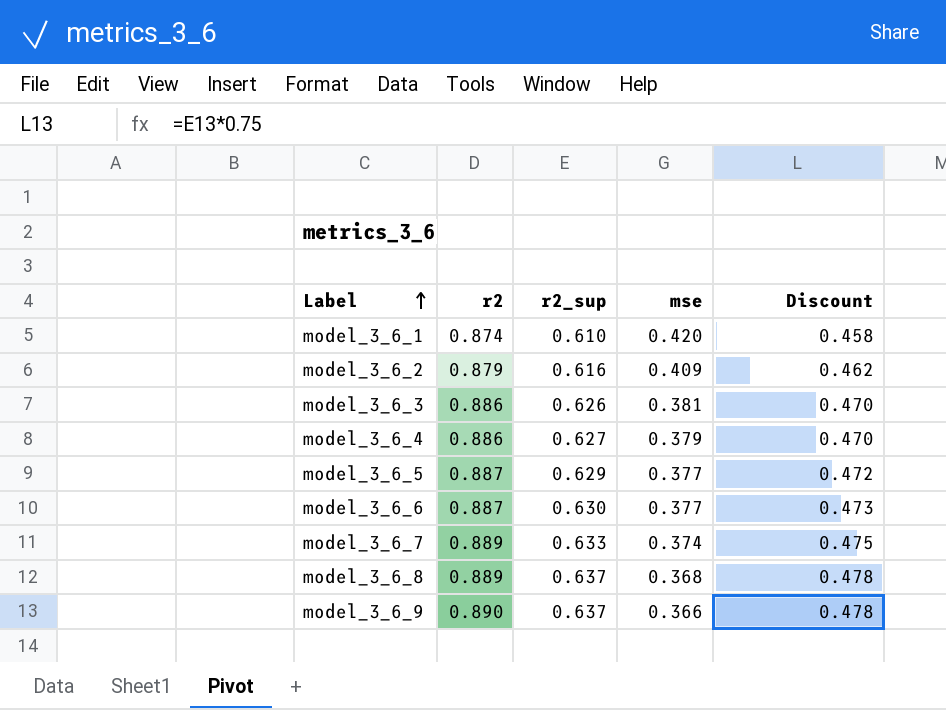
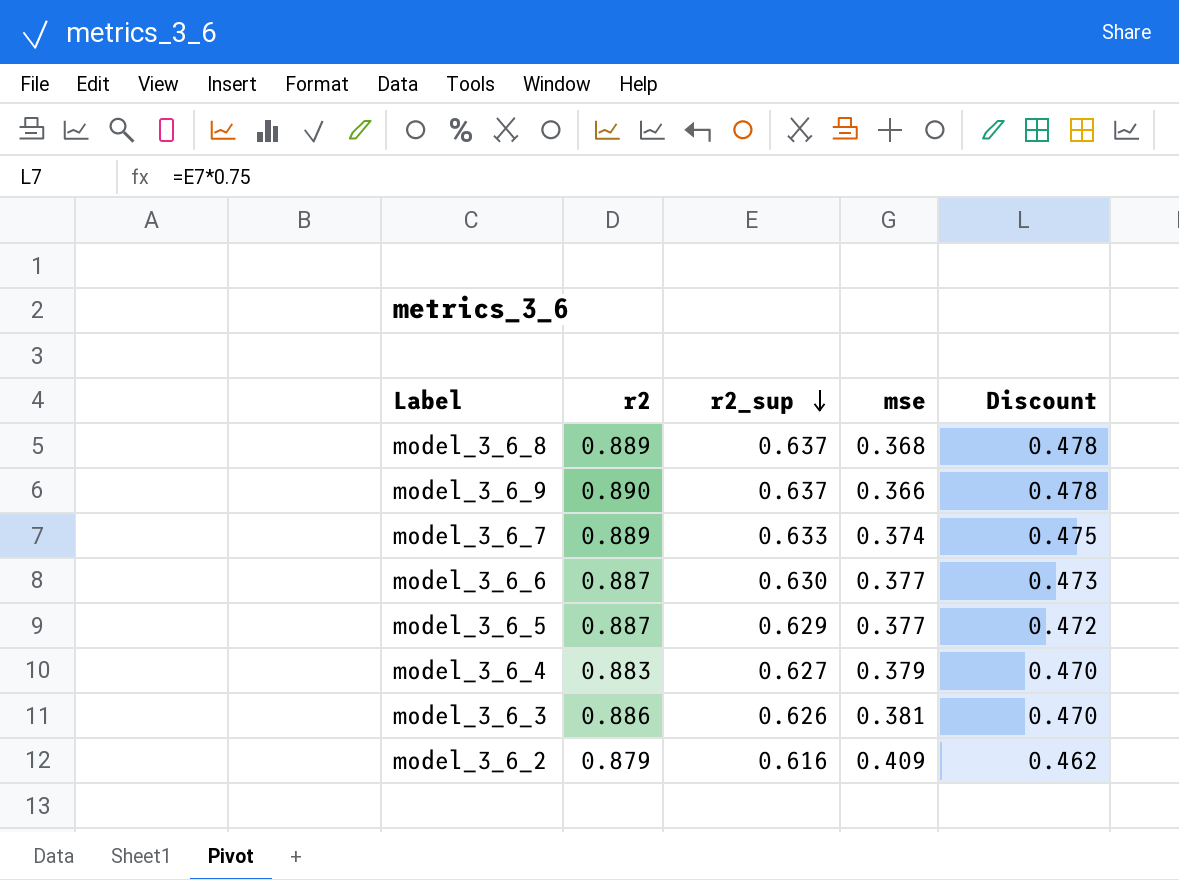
row order: Label ascending -> r2_sup descending
row model_3_6_1: 0.874 | 0.610 | 0.420 | 0.458 -> none
model_3_6_4 | r2: 0.886 -> 0.883

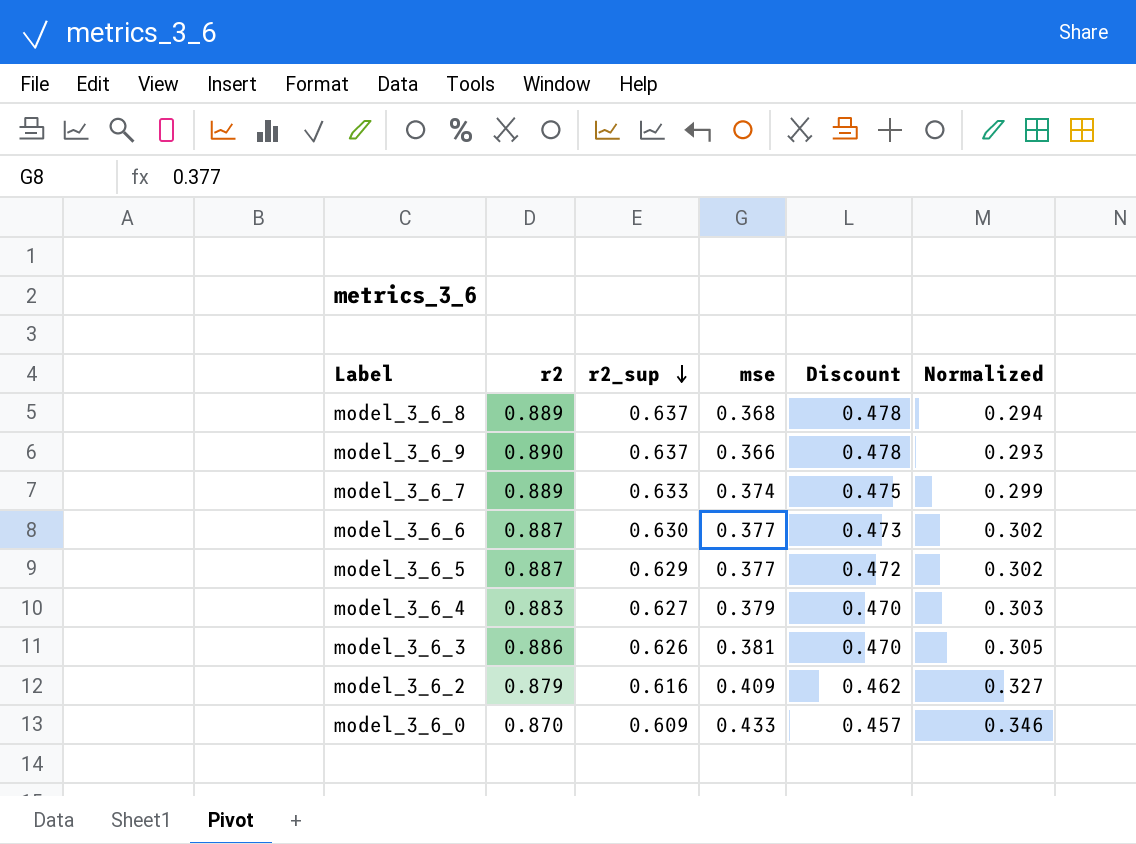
column Normalized | formula: none -> [mse] * 0.8
row model_3_6_0: none -> 0.870 | 0.609 | 0.433 | 0.457 | 0.346

